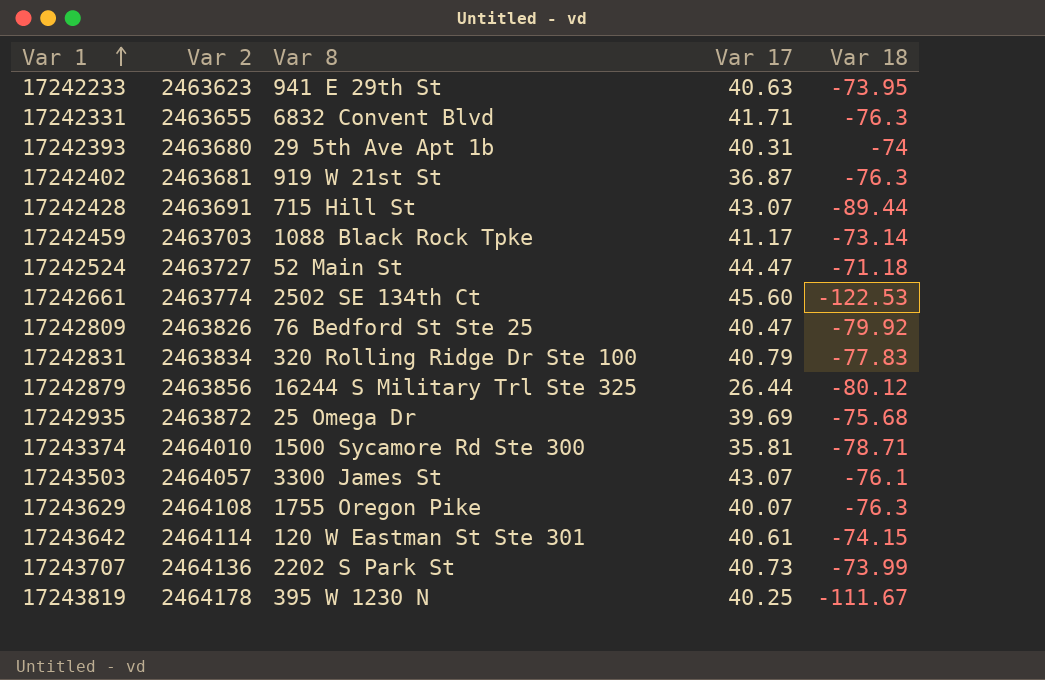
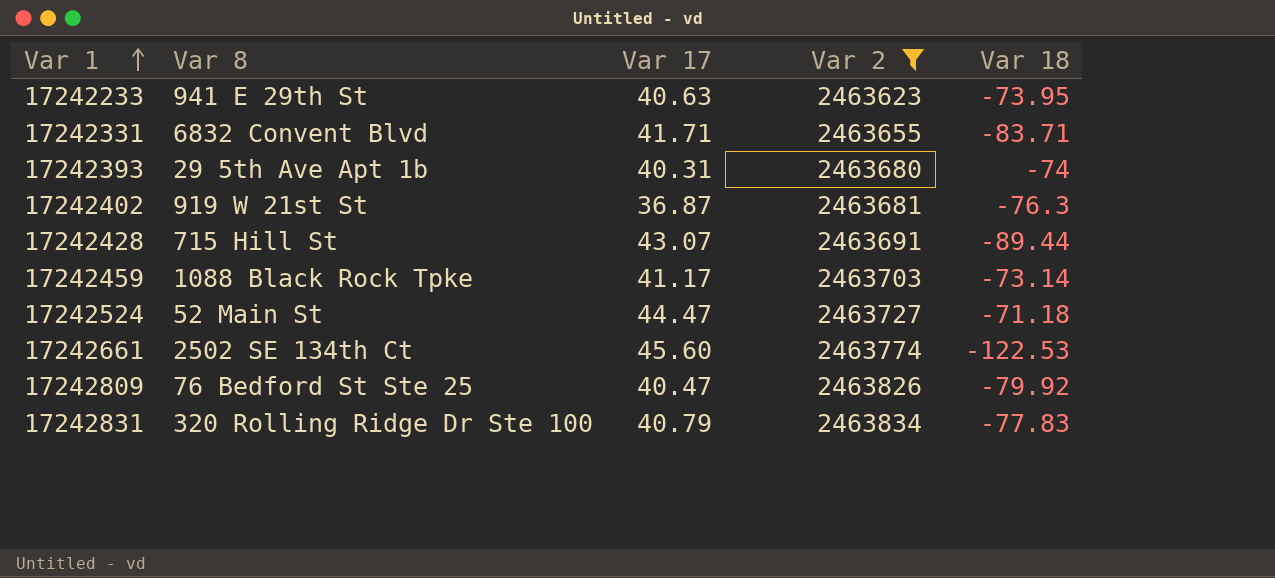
filter: none -> Var 2 <= 2463834
column Var 2 | position: 2 -> 4
17242331 | Var 18: -76.3 -> -83.71

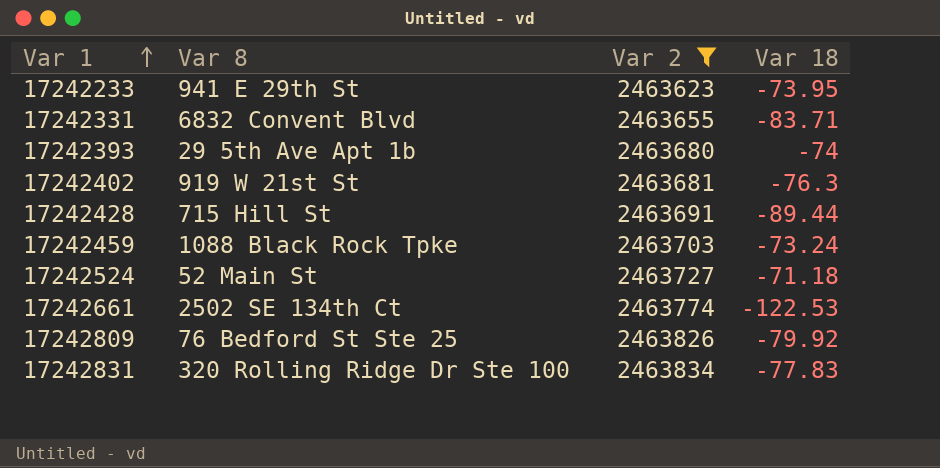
column Var 17 | position: 3 -> none
17242459 | Var 18: -73.14 -> -73.24

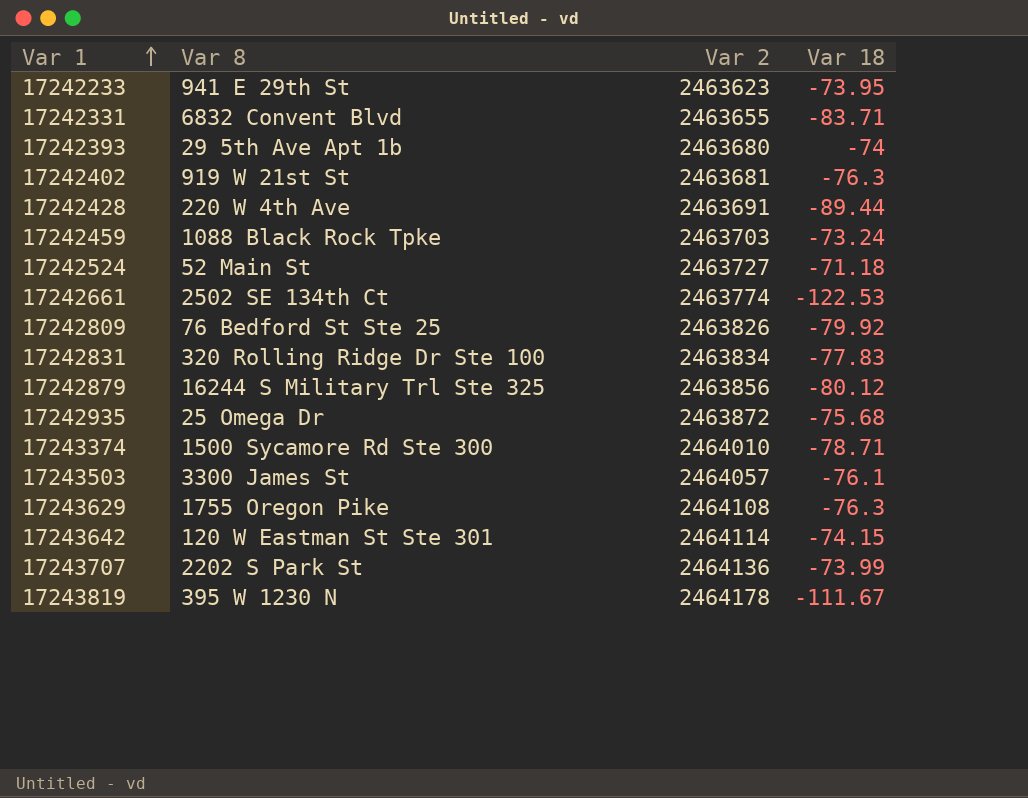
filter: Var 2 <= 2463834 -> none
17242428 | Var 8: 715 Hill St -> 220 W 4th Ave

